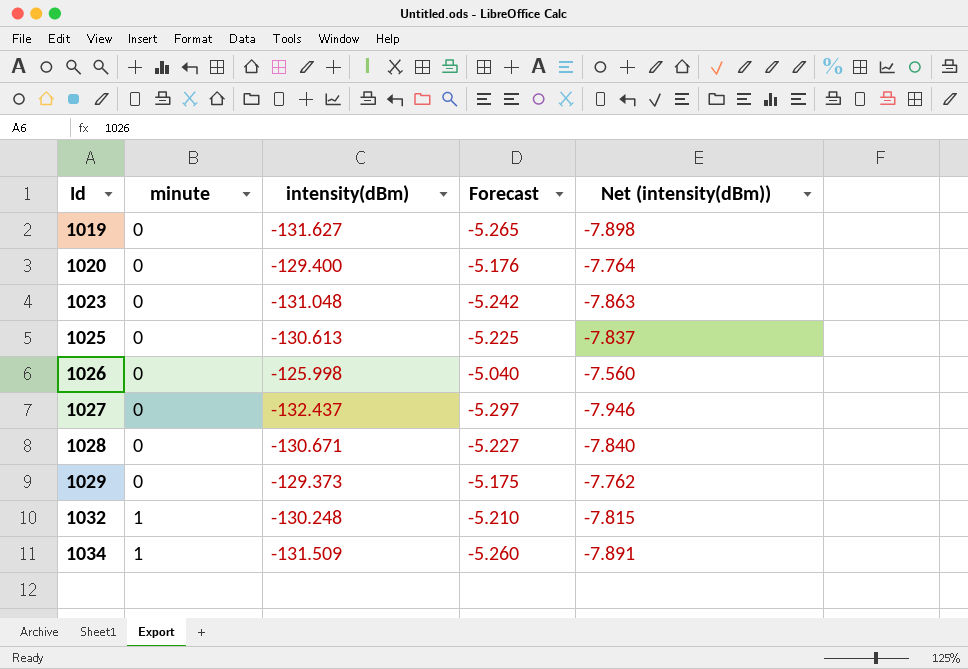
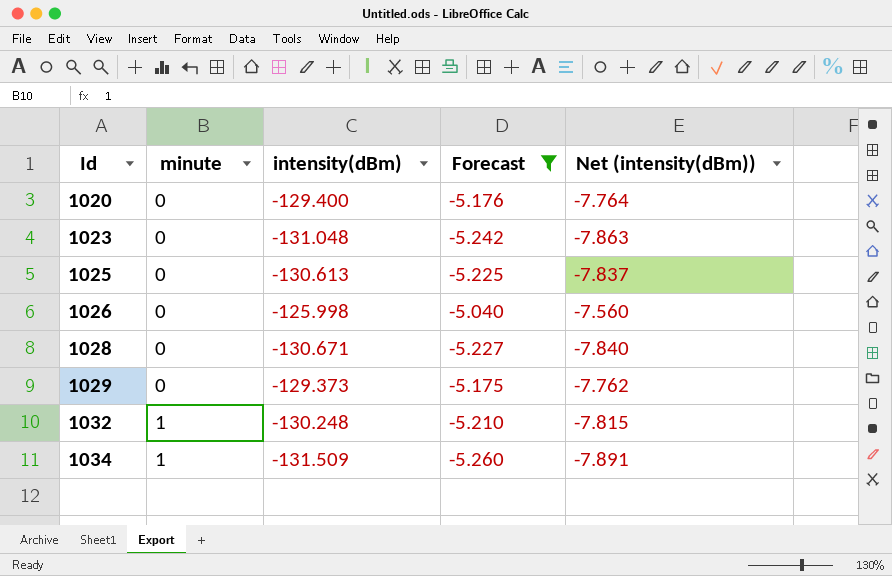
filter: none -> Forecast >= -5.260

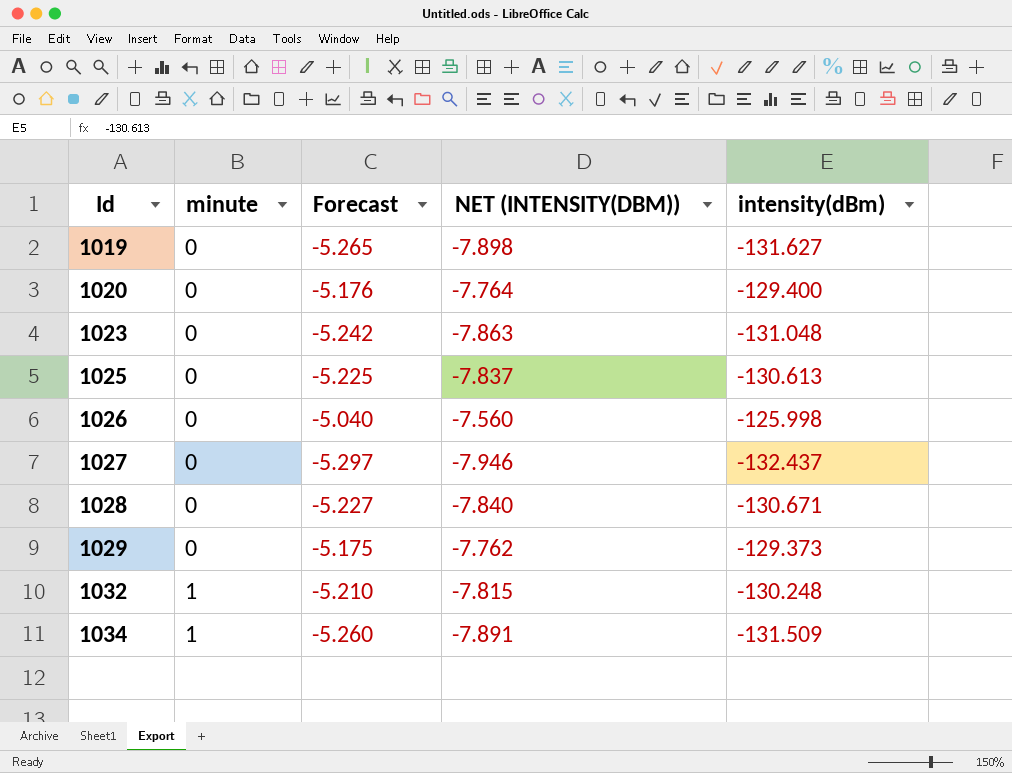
filter: Forecast >= -5.260 -> none
column name: Net (intensity(dBm)) -> NET (INTENSITY(DBM))
column intensity(dBm) | position: 3 -> 5

